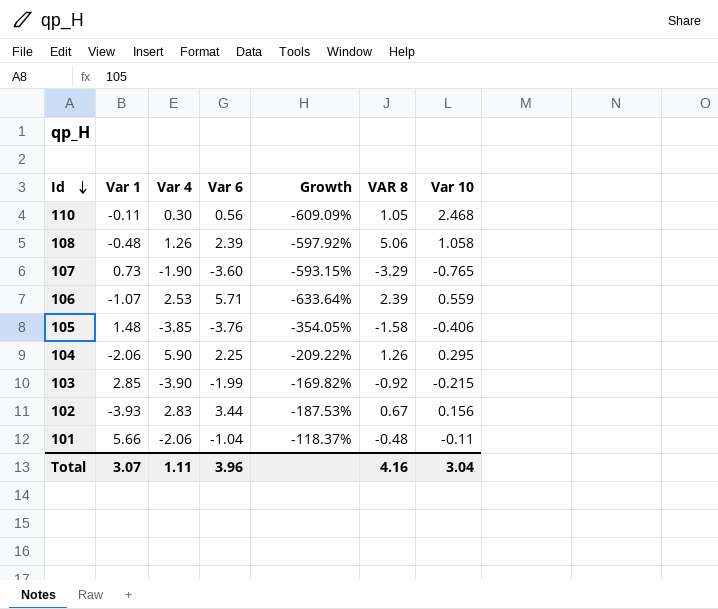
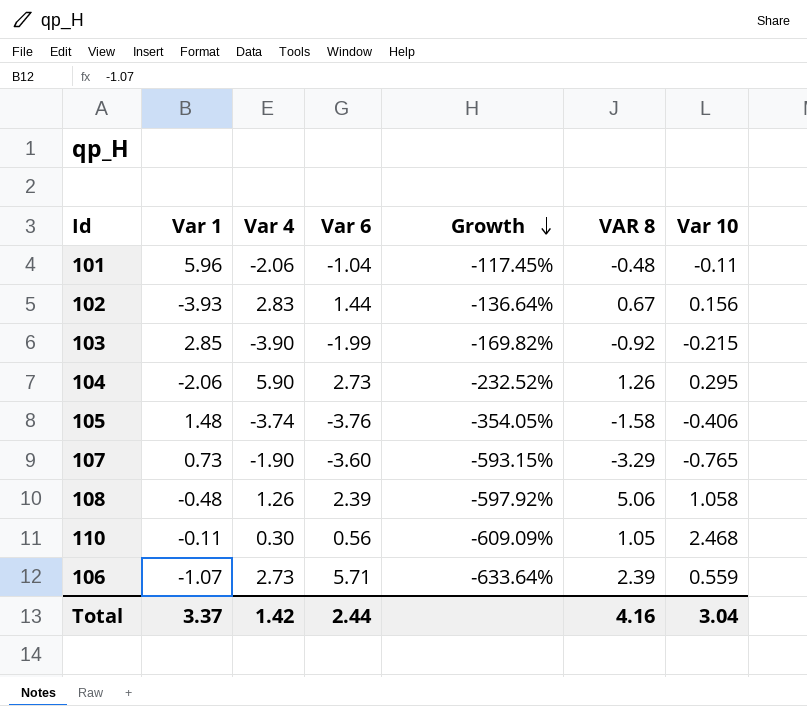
row order: Id descending -> Growth descending
101 | Var 1: 5.66 -> 5.96
101 | Growth: -118.37% -> -117.45%
102 | Var 6: 3.44 -> 1.44
102 | Growth: -187.53% -> -136.64%
104 | Var 6: 2.25 -> 2.73
104 | Growth: -209.22% -> -232.52%
105 | Var 4: -3.85 -> -3.74
106 | Var 4: 2.53 -> 2.73
Total | Var 1: 3.07 -> 3.37
Total | Var 4: 1.11 -> 1.42
Total | Var 6: 3.96 -> 2.44

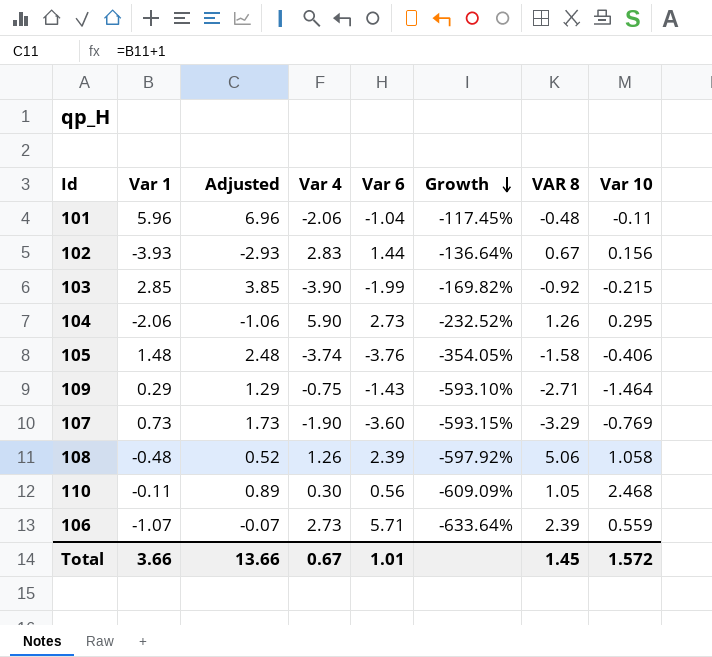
column Adjusted | formula: none -> [Var 1] + 1
row 109: none -> 0.29 | 1.29 | -0.75 | -1.43 | -593.10% | -2.71 | -1.464
107 | Var 10: -0.765 -> -0.769
Total | Var 1: 3.37 -> 3.66
Total | Var 4: 1.42 -> 0.67
Total | Var 6: 2.44 -> 1.01
Total | VAR 8: 4.16 -> 1.45
Total | Var 10: 3.04 -> 1.572

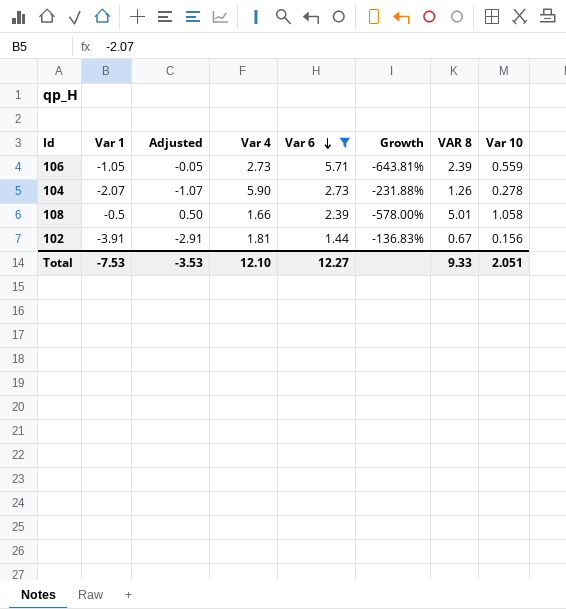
filter: none -> Var 6 >= 1.44
row order: Growth descending -> Var 6 descending
106 | Var 1: -1.07 -> -1.05
106 | Adjusted: -0.07 -> -0.05
106 | Growth: -633.64% -> -643.81%
104 | Var 1: -2.06 -> -2.07
104 | Adjusted: -1.06 -> -1.07
104 | Growth: -232.52% -> -231.88%
104 | Var 10: 0.295 -> 0.278
108 | Var 1: -0.48 -> -0.5
108 | Adjusted: 0.52 -> 0.50
108 | Var 4: 1.26 -> 1.66
108 | Growth: -597.92% -> -578.00%
108 | VAR 8: 5.06 -> 5.01
102 | Var 1: -3.93 -> -3.91
102 | Adjusted: -2.93 -> -2.91
102 | Var 4: 2.83 -> 1.81
102 | Growth: -136.64% -> -136.83%
Total | Var 1: 3.66 -> -7.53
Total | Adjusted: 13.66 -> -3.53
Total | Var 4: 0.67 -> 12.10
Total | Var 6: 1.01 -> 12.27
Total | VAR 8: 1.45 -> 9.33
Total | Var 10: 1.572 -> 2.051

